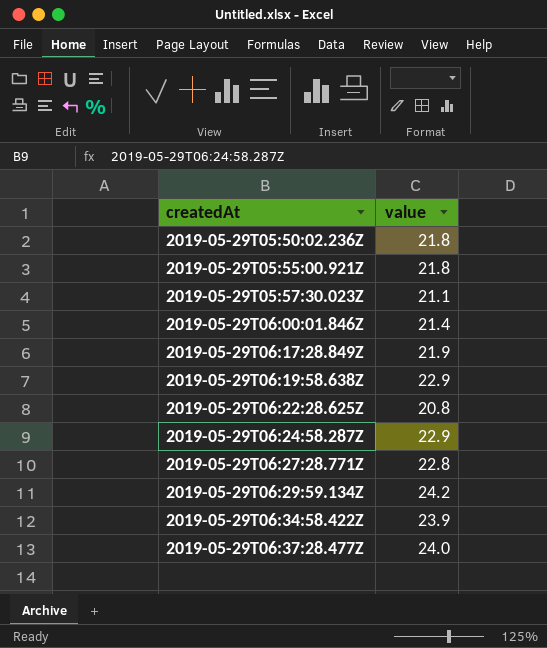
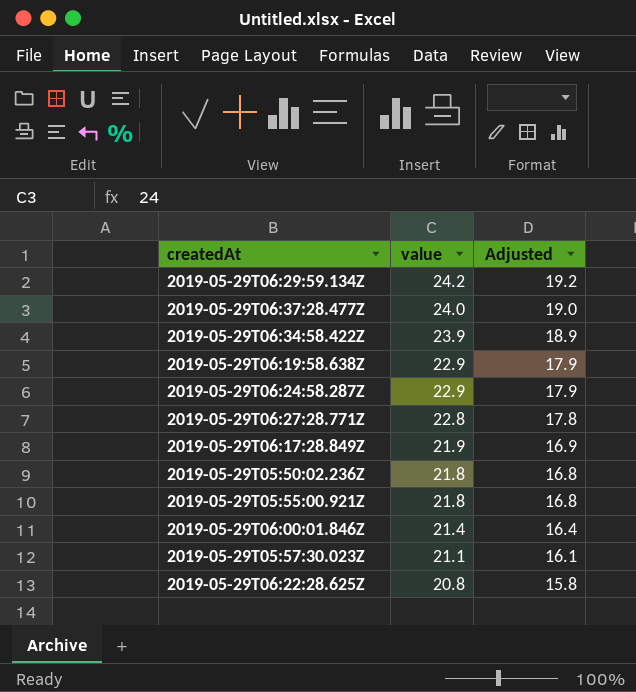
row order: createdAt ascending -> value descending
column Adjusted | formula: none -> [value] - 5

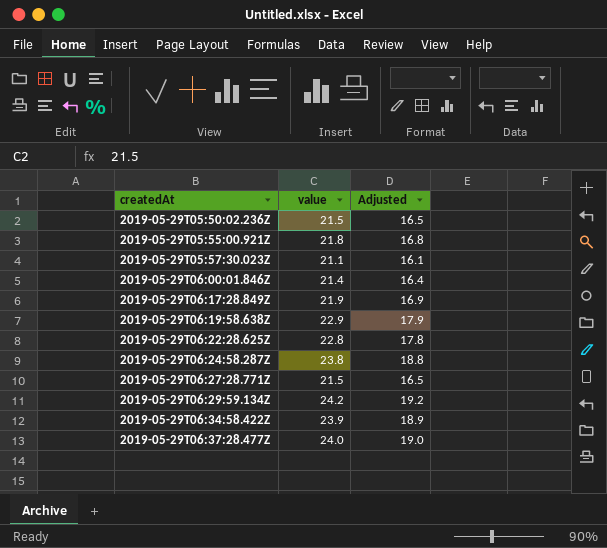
row order: value descending -> createdAt ascending
2019-05-29T05:50:02.236Z | value: 21.8 -> 21.5
2019-05-29T05:50:02.236Z | Adjusted: 16.8 -> 16.5
2019-05-29T06:22:28.625Z | value: 20.8 -> 22.8
2019-05-29T06:22:28.625Z | Adjusted: 15.8 -> 17.8
2019-05-29T06:24:58.287Z | value: 22.9 -> 23.8
2019-05-29T06:24:58.287Z | Adjusted: 17.9 -> 18.8
2019-05-29T06:27:28.771Z | value: 22.8 -> 21.5
2019-05-29T06:27:28.771Z | Adjusted: 17.8 -> 16.5

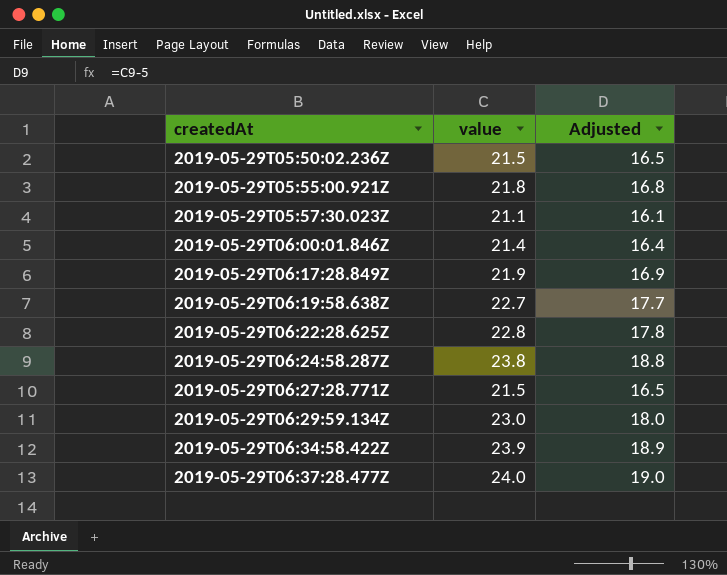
2019-05-29T06:19:58.638Z | value: 22.9 -> 22.7
2019-05-29T06:19:58.638Z | Adjusted: 17.9 -> 17.7
2019-05-29T06:29:59.134Z | value: 24.2 -> 23.0
2019-05-29T06:29:59.134Z | Adjusted: 19.2 -> 18.0

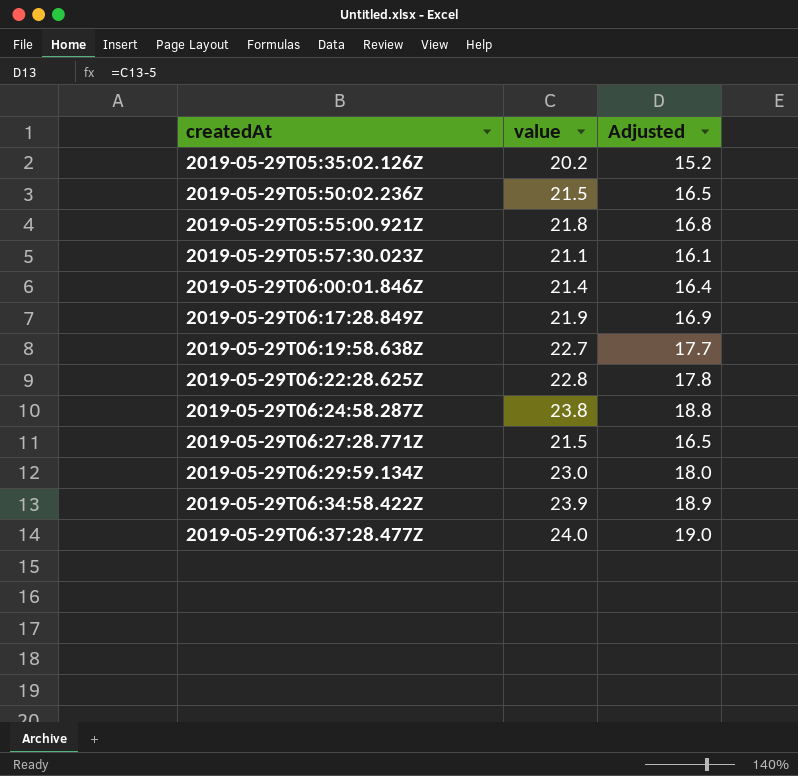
row 2019-05-29T05:35:02.126Z: none -> 20.2 | 15.2

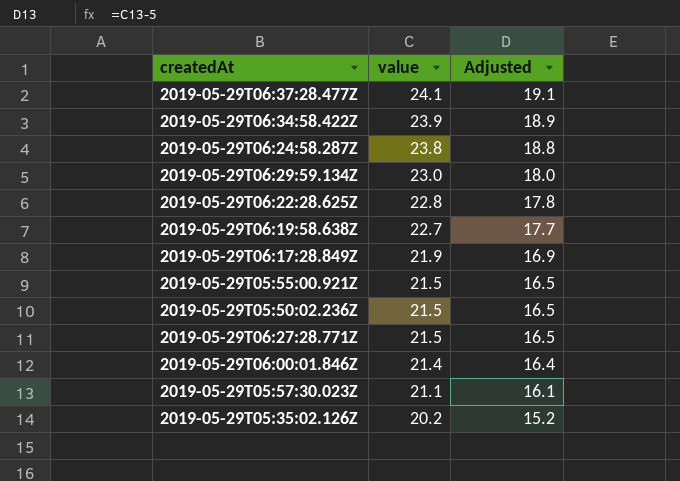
row order: createdAt ascending -> value descending
2019-05-29T06:37:28.477Z | value: 24.0 -> 24.1
2019-05-29T06:37:28.477Z | Adjusted: 19.0 -> 19.1
2019-05-29T05:55:00.921Z | value: 21.8 -> 21.5
2019-05-29T05:55:00.921Z | Adjusted: 16.8 -> 16.5

